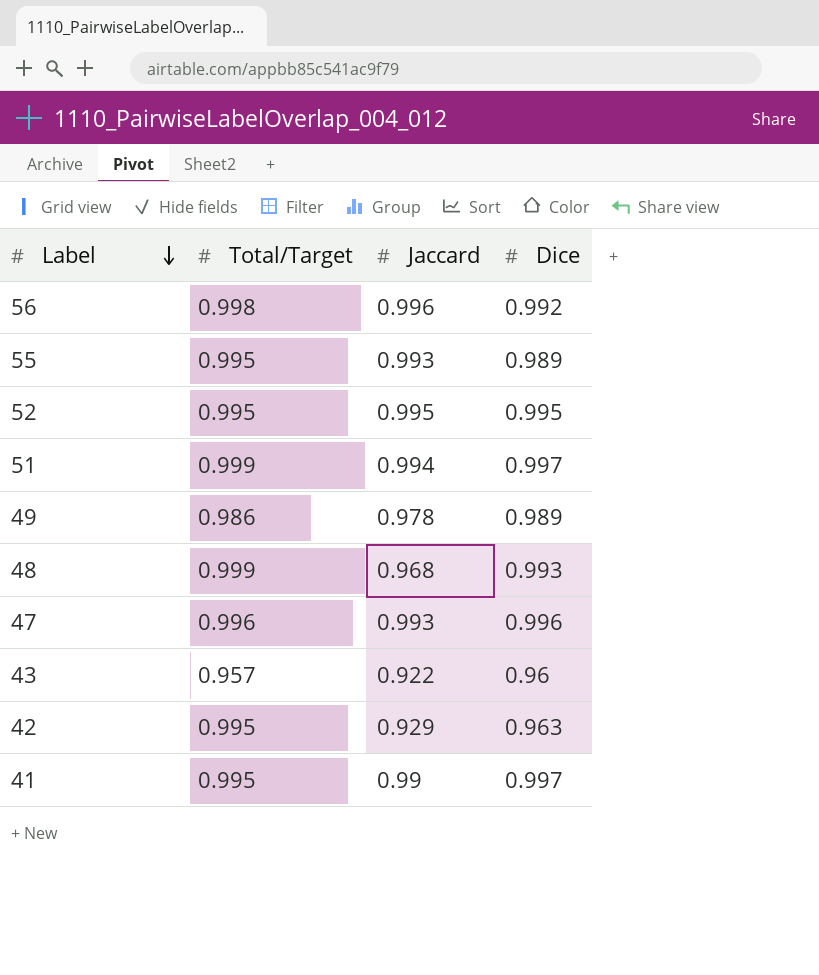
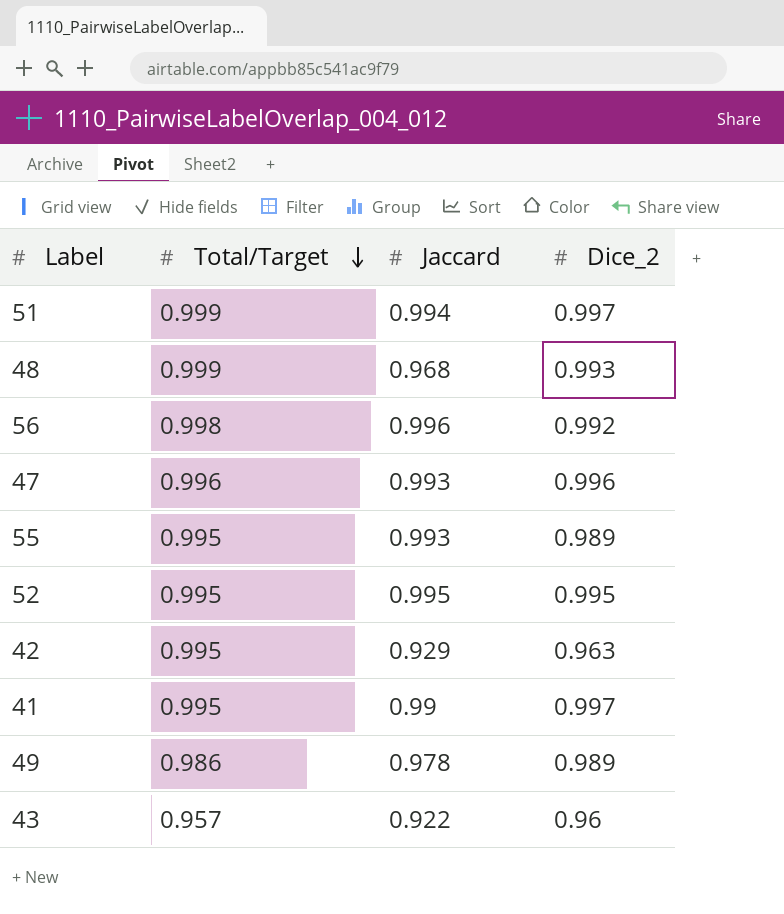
row order: Label descending -> Total/Target descending
column name: Dice -> Dice_2

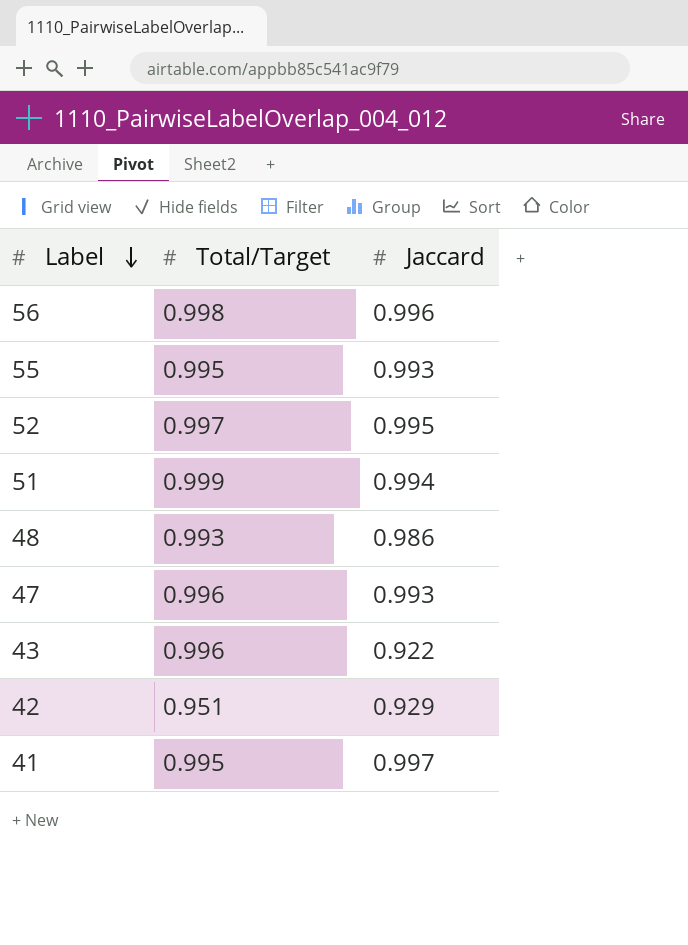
row order: Total/Target descending -> Label descending
column Dice_2 | position: 4 -> none
row 49: 0.986 | 0.978 | 0.989 -> none
52 | Total/Target: 0.995 -> 0.997
48 | Total/Target: 0.999 -> 0.993
48 | Jaccard: 0.968 -> 0.986
43 | Total/Target: 0.957 -> 0.996
42 | Total/Target: 0.995 -> 0.951
41 | Jaccard: 0.99 -> 0.997

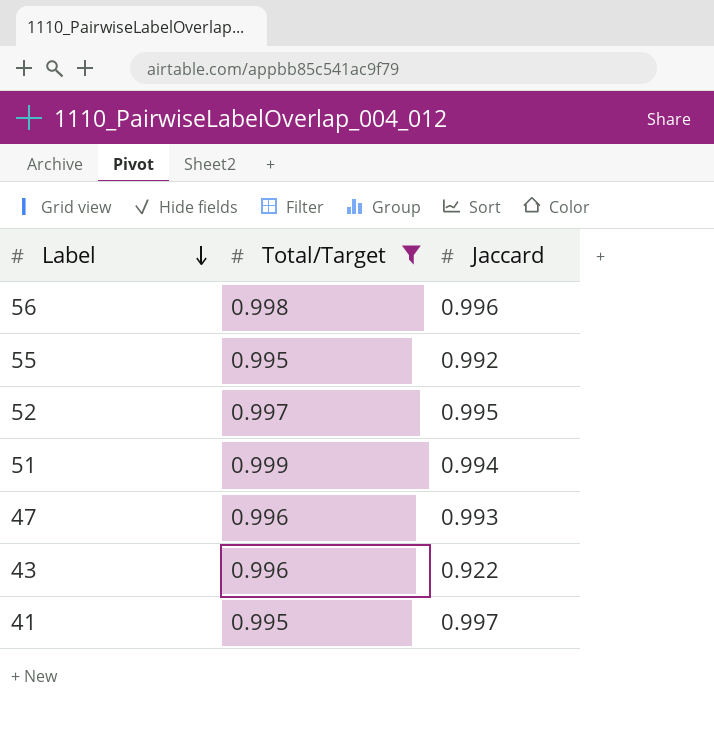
filter: none -> Total/Target >= 0.995
55 | Jaccard: 0.993 -> 0.992

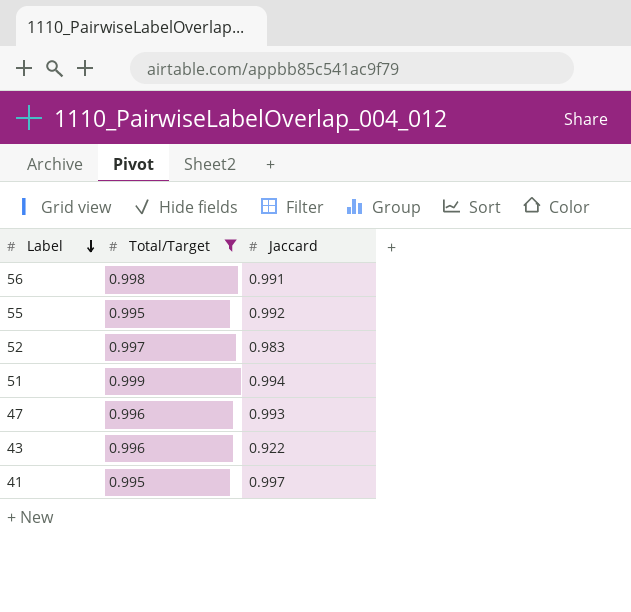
56 | Jaccard: 0.996 -> 0.991
52 | Jaccard: 0.995 -> 0.983

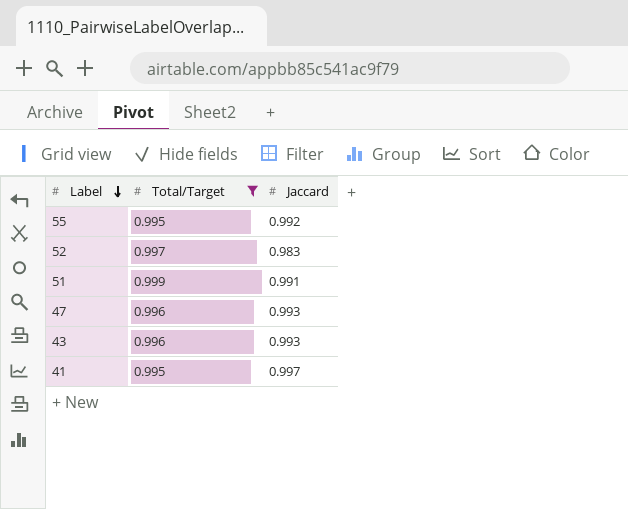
row 56: 0.998 | 0.991 -> none
51 | Jaccard: 0.994 -> 0.991
43 | Jaccard: 0.922 -> 0.993

